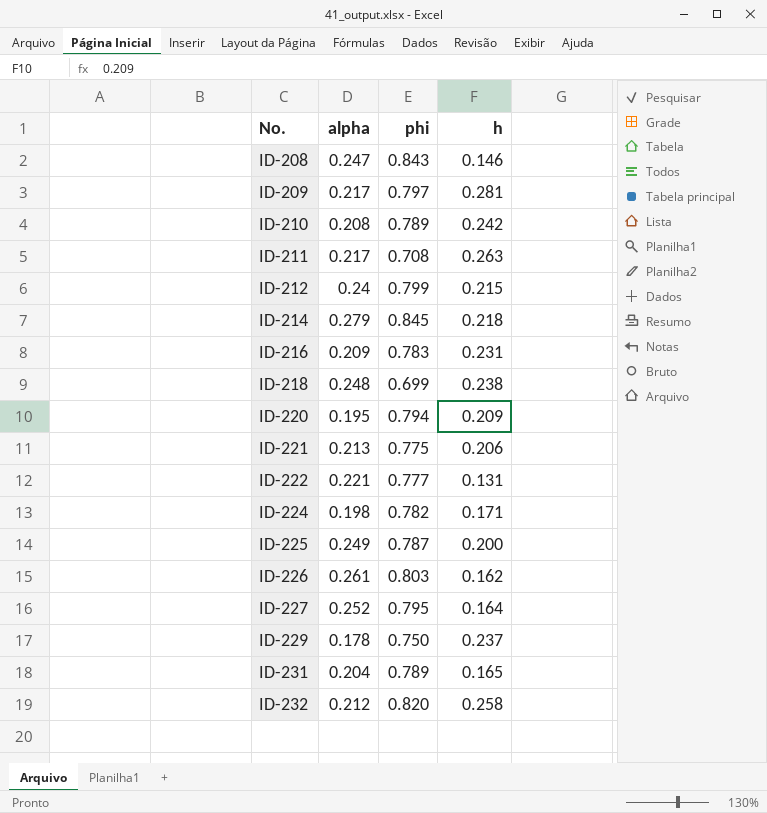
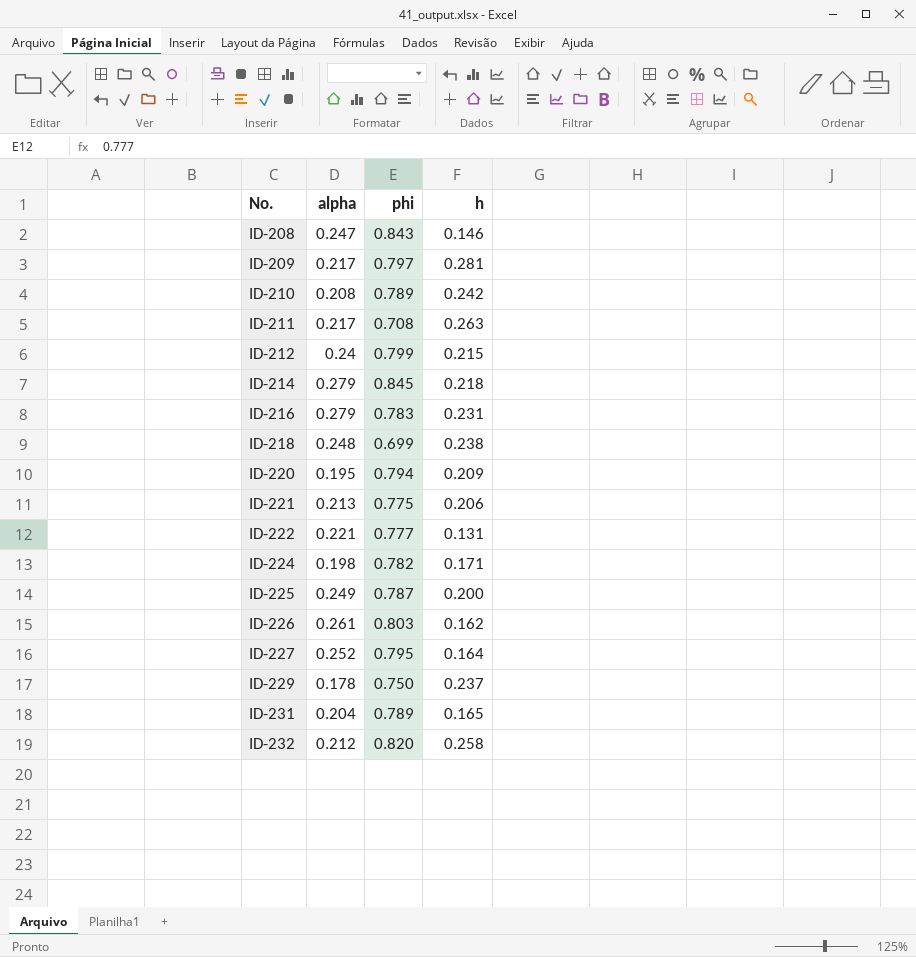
ID-216 | alpha: 0.209 -> 0.279

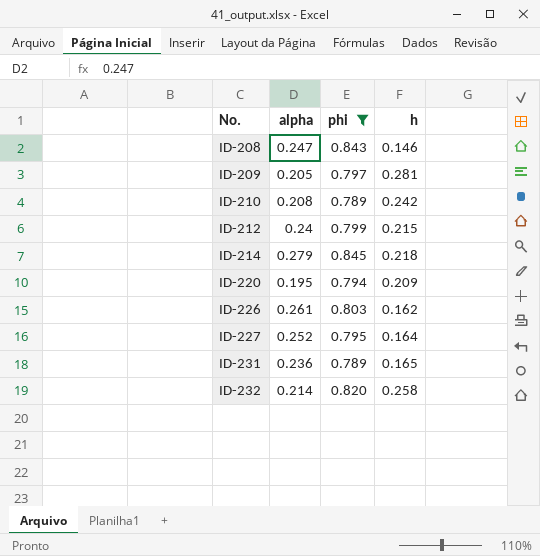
filter: none -> phi >= 0.789
ID-209 | alpha: 0.217 -> 0.205
ID-231 | alpha: 0.204 -> 0.236
ID-232 | alpha: 0.212 -> 0.214

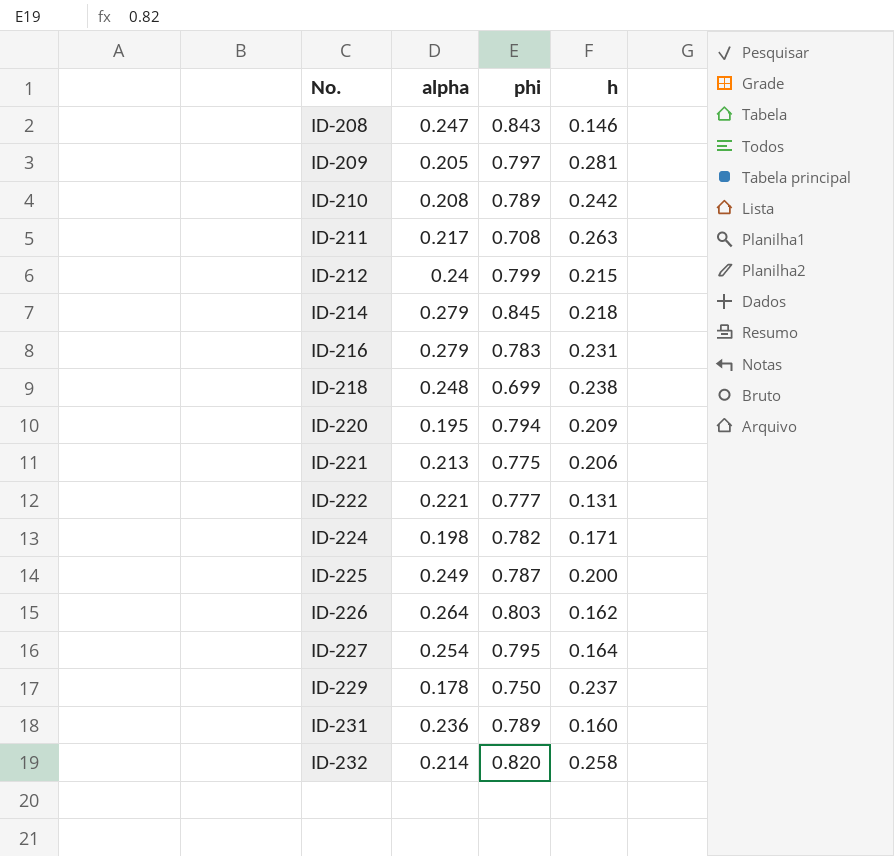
filter: phi >= 0.789 -> none
ID-226 | alpha: 0.261 -> 0.264
ID-227 | alpha: 0.252 -> 0.254
ID-231 | h: 0.165 -> 0.160

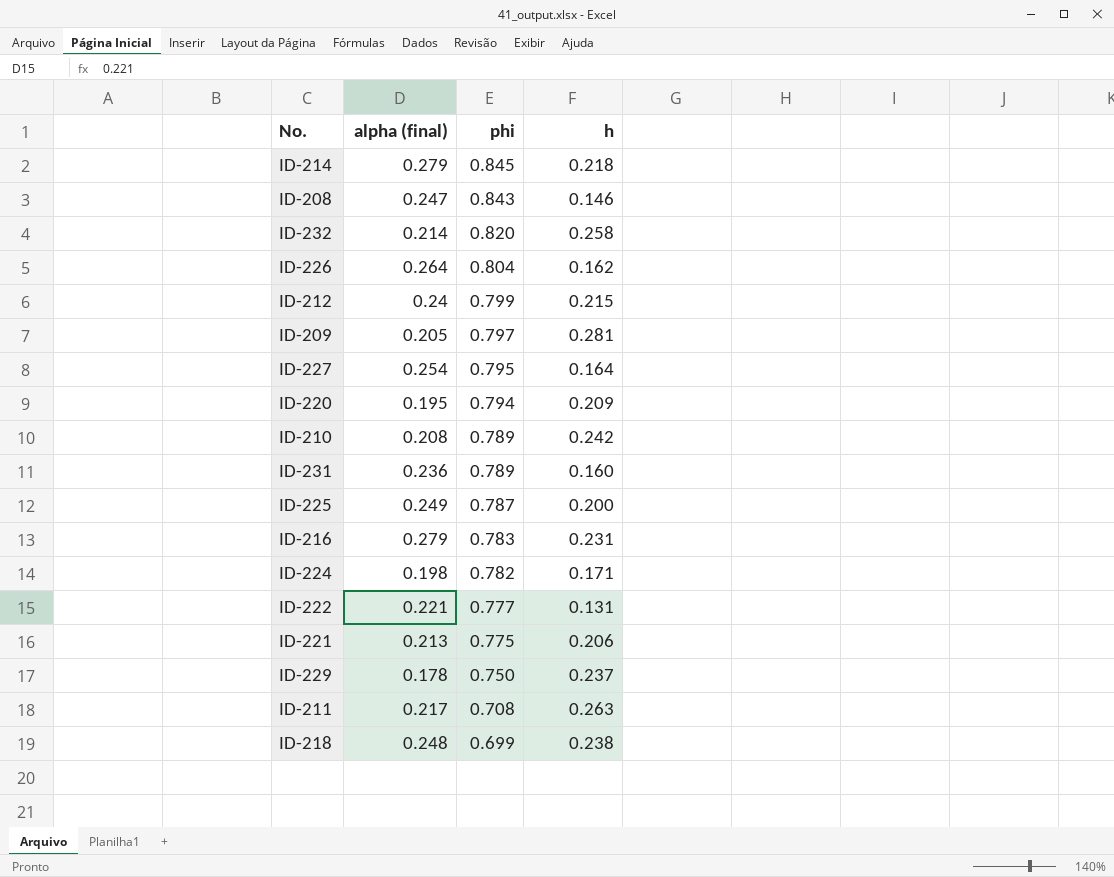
row order: No. ascending -> phi descending
column name: alpha -> alpha (final)
ID-226 | phi: 0.803 -> 0.804

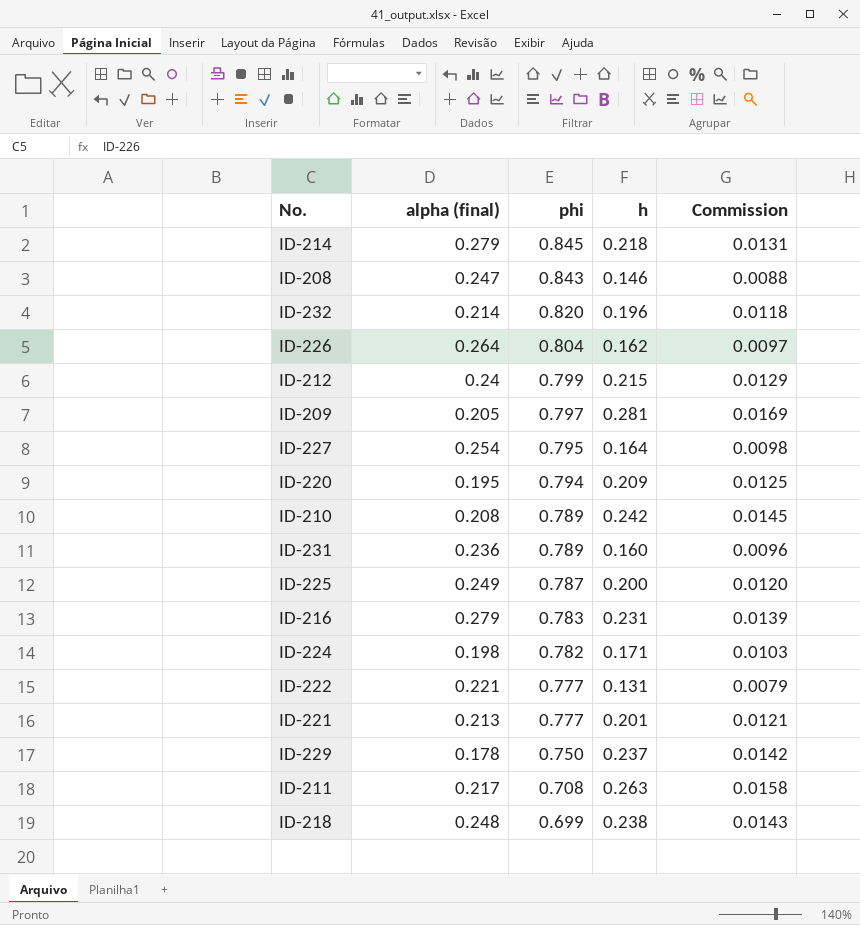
column Commission | formula: none -> [h] * 0.06
ID-232 | h: 0.258 -> 0.196
ID-221 | phi: 0.775 -> 0.777
ID-221 | h: 0.206 -> 0.201

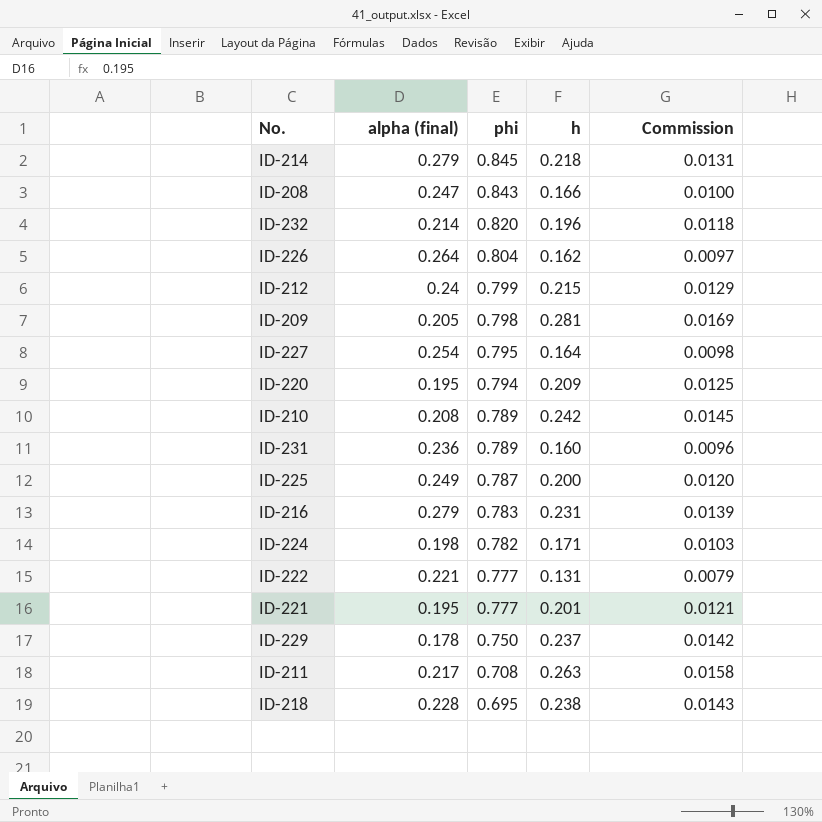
ID-208 | h: 0.146 -> 0.166
ID-208 | Commission: 0.0088 -> 0.0100
ID-209 | phi: 0.797 -> 0.798
ID-221 | alpha (final): 0.213 -> 0.195
ID-218 | alpha (final): 0.248 -> 0.228
ID-218 | phi: 0.699 -> 0.695

